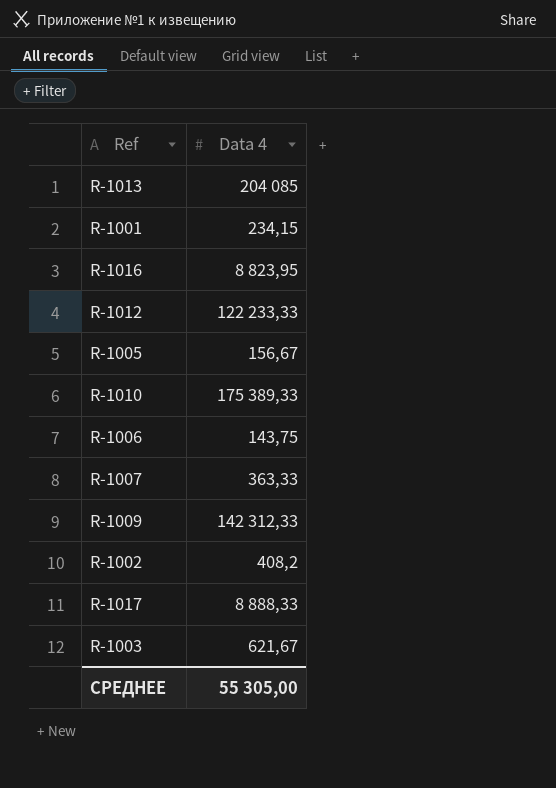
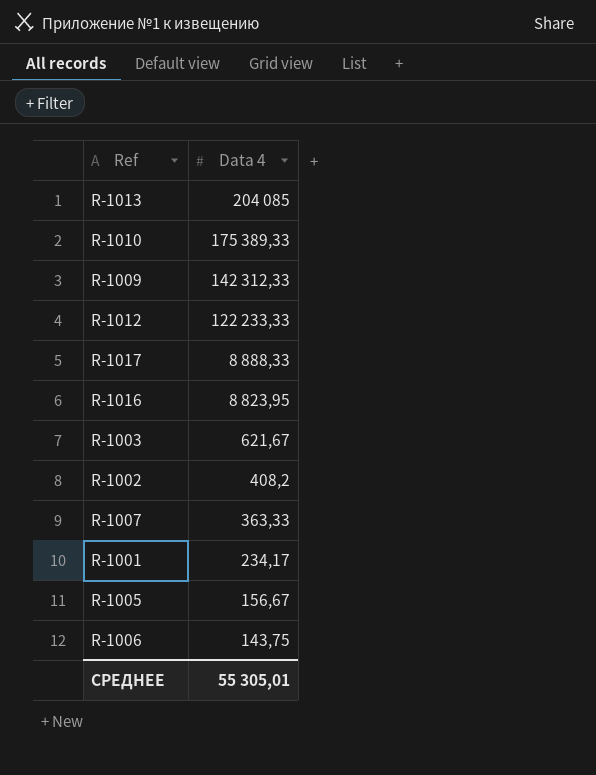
row order: none -> Data 4 descending
R-1001 | Data 4: 234,15 -> 234,17
СРЕДНЕЕ | Data 4: 55 305,00 -> 55 305,01

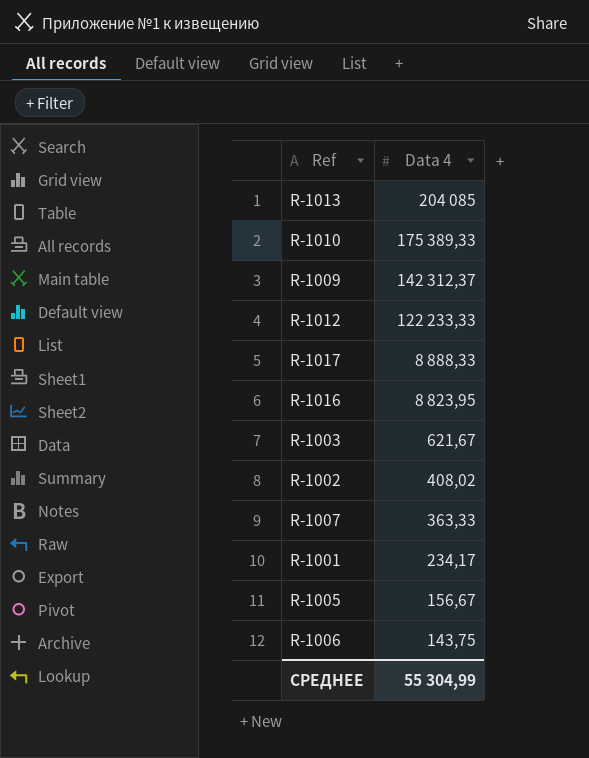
R-1009 | Data 4: 142 312,33 -> 142 312,37
R-1002 | Data 4: 408,2 -> 408,02
СРЕДНЕЕ | Data 4: 55 305,01 -> 55 304,99

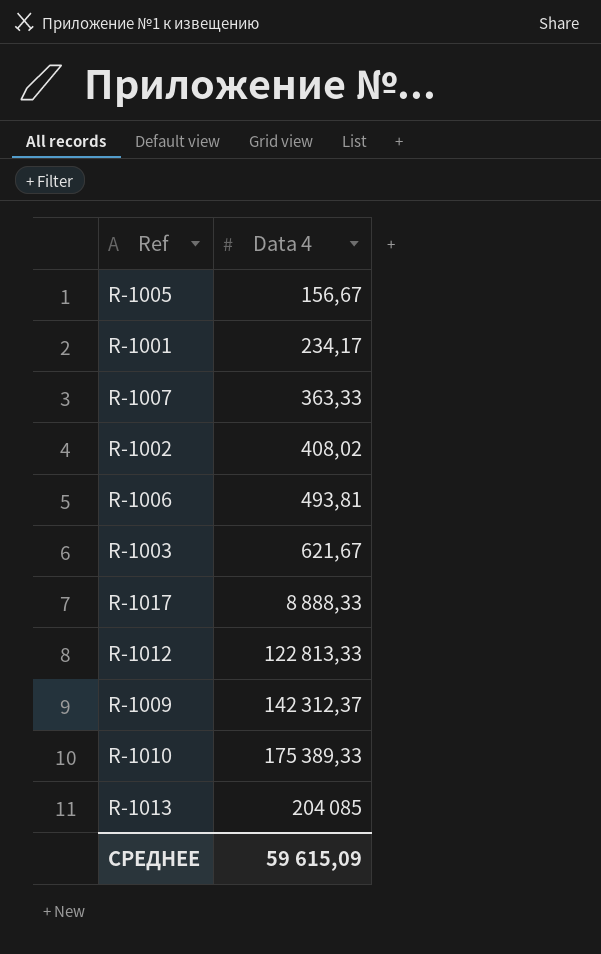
row order: Data 4 descending -> Data 4 ascending
row R-1016: 8 823,95 -> none
R-1006 | Data 4: 143,75 -> 493,81
R-1012 | Data 4: 122 233,33 -> 122 813,33
СРЕДНЕЕ | Data 4: 55 304,99 -> 59 615,09

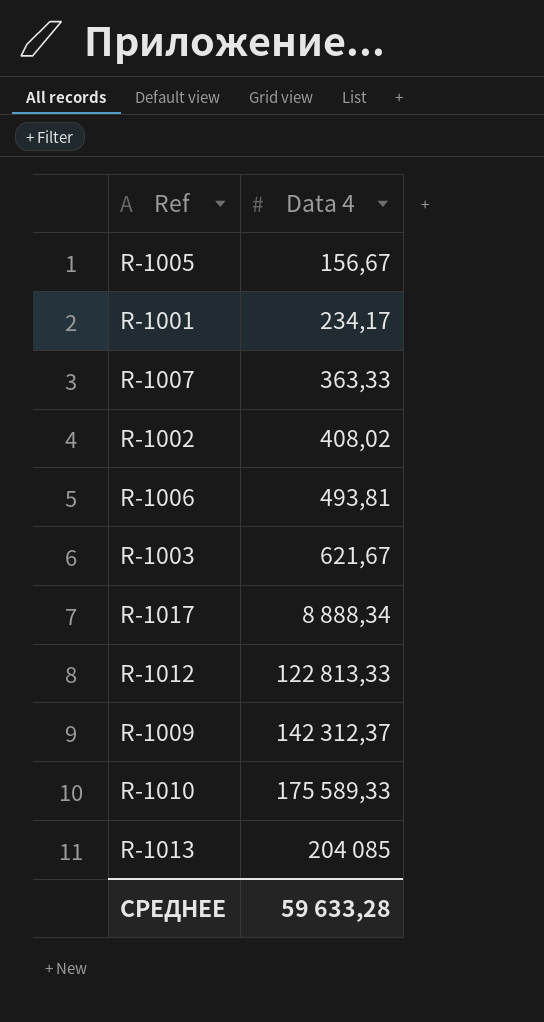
R-1017 | Data 4: 8 888,33 -> 8 888,34
R-1010 | Data 4: 175 389,33 -> 175 589,33
СРЕДНЕЕ | Data 4: 59 615,09 -> 59 633,28

